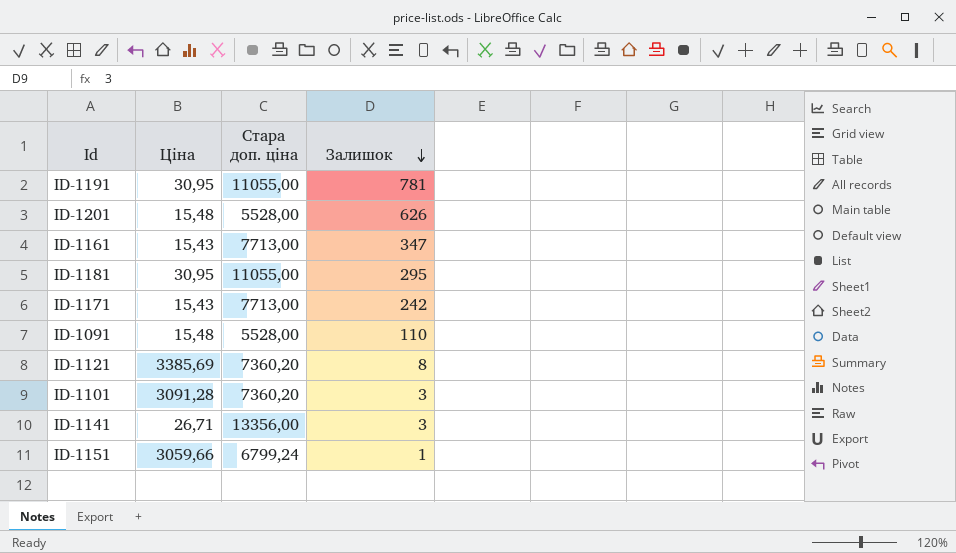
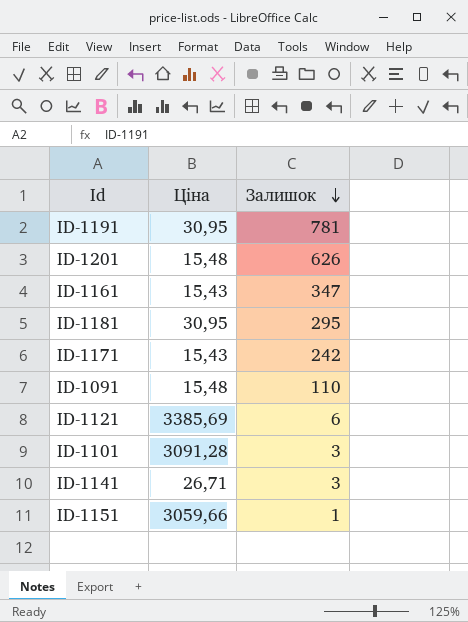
column Стара доп. ціна | position: 3 -> none
ID-1121 | Залишок: 8 -> 6

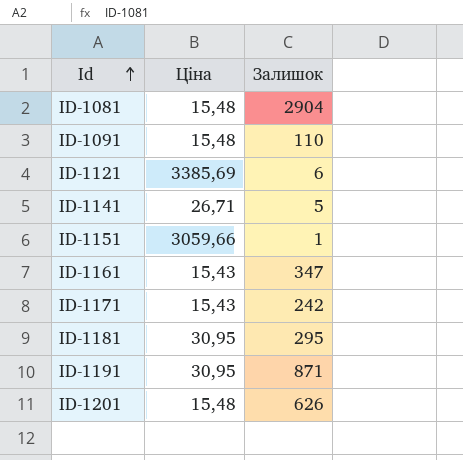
row order: Залишок descending -> Id ascending
row ID-1101: 3091,28 | 3 -> none
row ID-1081: none -> 15,48 | 2904
ID-1141 | Залишок: 3 -> 5
ID-1191 | Залишок: 781 -> 871

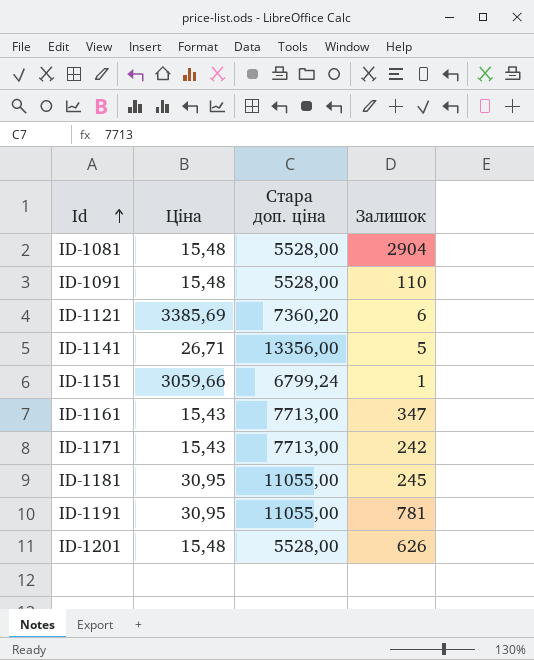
column Стара доп. ціна | position: none -> 3
ID-1181 | Залишок: 295 -> 245
ID-1191 | Залишок: 871 -> 781

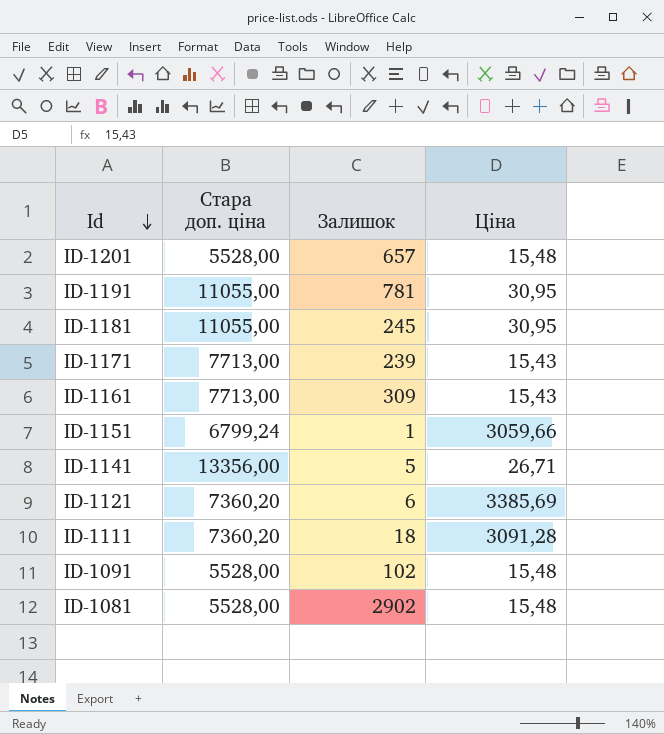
row order: Id ascending -> Id descending
column Ціна | position: 2 -> 4
ID-1201 | Залишок: 626 -> 657
ID-1171 | Залишок: 242 -> 239
ID-1161 | Залишок: 347 -> 309
row ID-1111: none -> 7360,20 | 18 | 3091,28
ID-1091 | Залишок: 110 -> 102
ID-1081 | Залишок: 2904 -> 2902

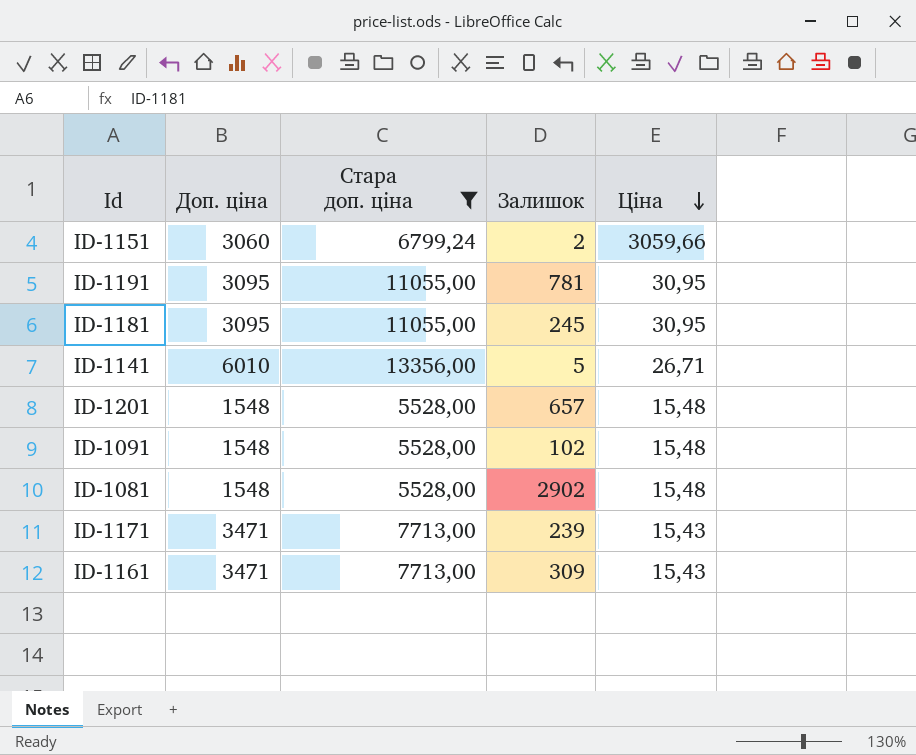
filter: none -> Стара доп. ціна != 7360,20
row order: Id descending -> Ціна descending
column Доп. ціна | position: none -> 2
ID-1151 | Залишок: 1 -> 2

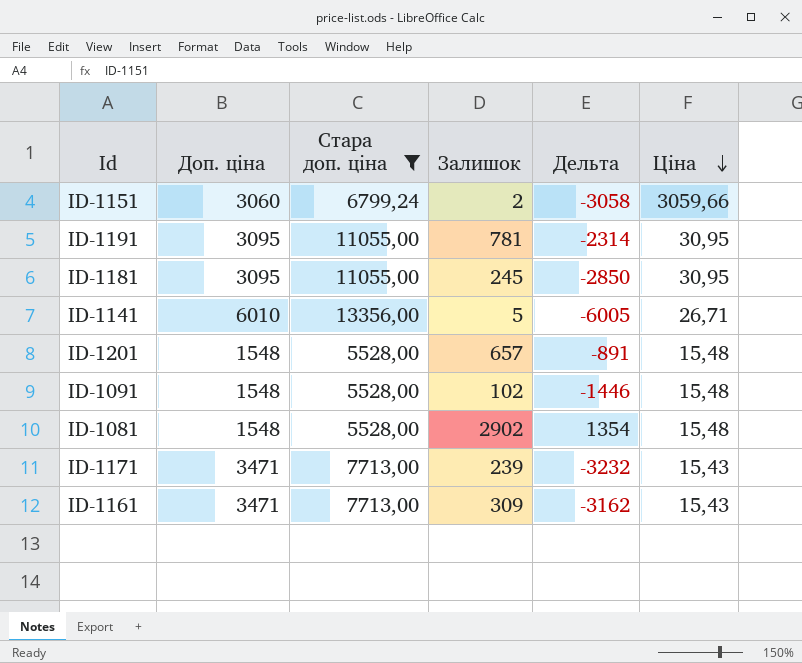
column Дельта | formula: none -> [Залишок] - [Доп. ціна]

